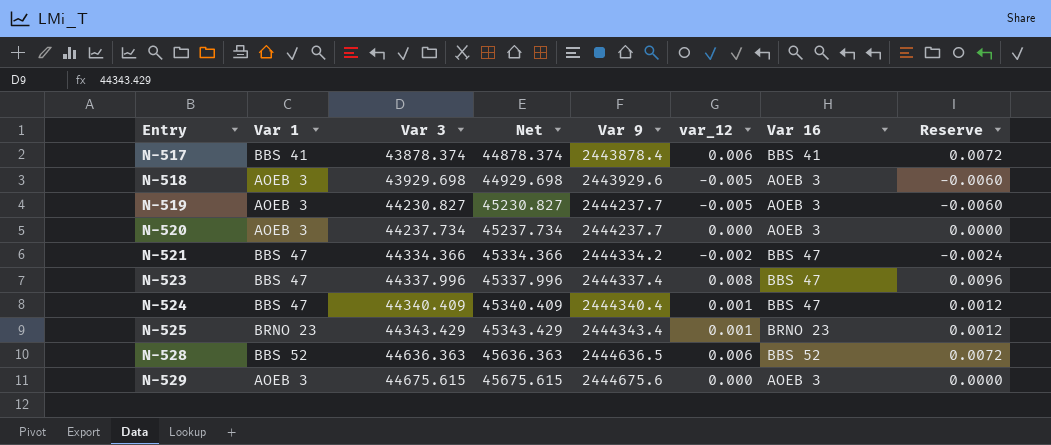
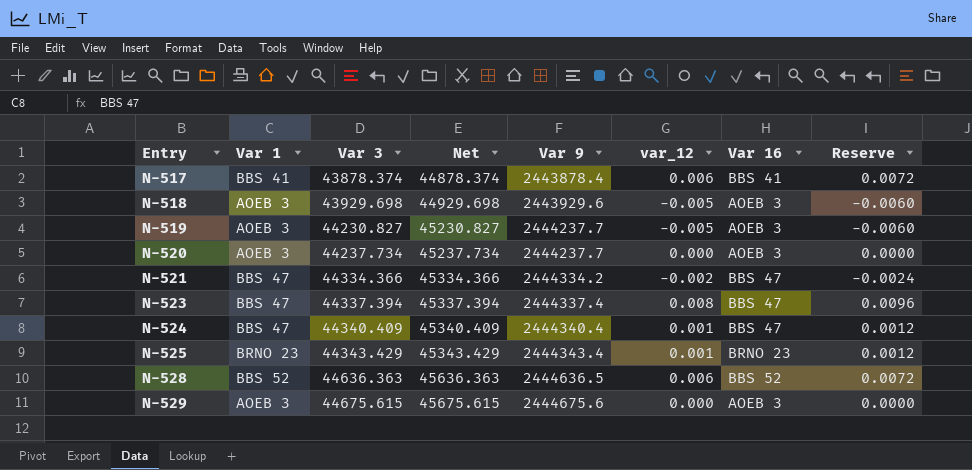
N-523 | Var 3: 44337.996 -> 44337.394
N-523 | Net: 45337.996 -> 45337.394

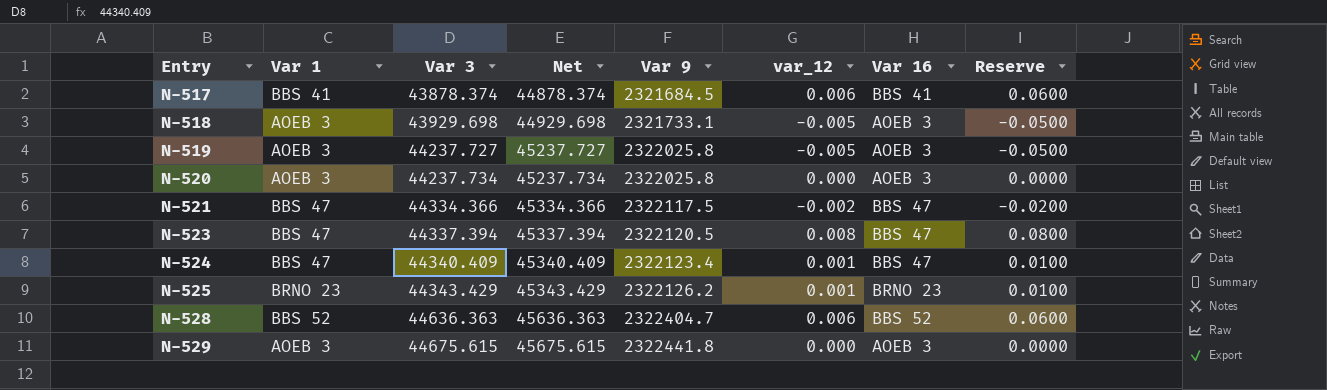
column Reserve | formula: [var_12] * 1.2 -> [var_12] * 10
N-517 | Var 9: 2443878.4 -> 2321684.5
N-518 | Var 9: 2443929.6 -> 2321733.1
N-519 | Var 3: 44230.827 -> 44237.727
N-519 | Net: 45230.827 -> 45237.727
N-519 | Var 9: 2444237.7 -> 2322025.8
N-520 | Var 9: 2444237.7 -> 2322025.8
N-521 | Var 9: 2444334.2 -> 2322117.5
N-523 | Var 9: 2444337.4 -> 2322120.5
N-524 | Var 9: 2444340.4 -> 2322123.4
N-525 | Var 9: 2444343.4 -> 2322126.2
N-528 | Var 9: 2444636.5 -> 2322404.7
N-529 | Var 9: 2444675.6 -> 2322441.8

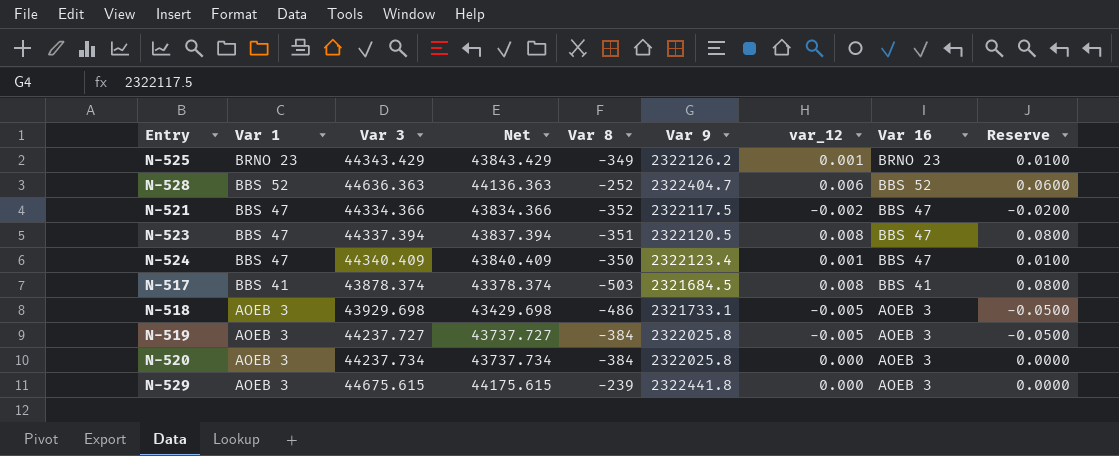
row order: Entry ascending -> Var 1 descending
column Net | formula: [Var 3] + 1000 -> [Var 3] - 500
column Var 8 | position: none -> 5
N-517 | var_12: 0.006 -> 0.008
N-517 | Reserve: 0.0600 -> 0.0800

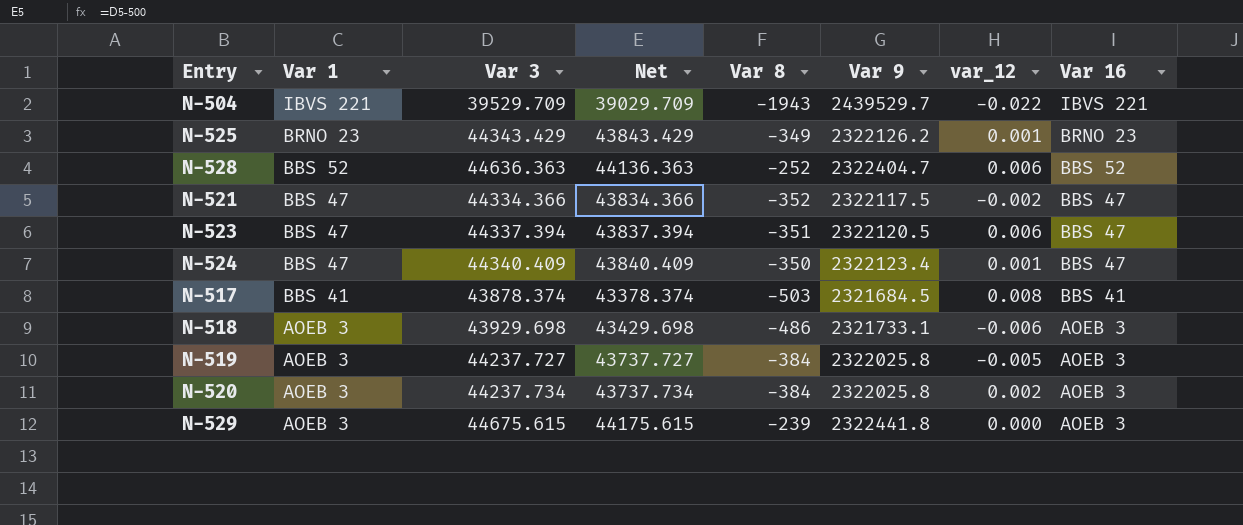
column Reserve | formula: [var_12] * 10 -> none
row N-504: none -> IBVS 221 | 39529.709 | 39029.709 | -1943 | 2439529.7 | -0.022 | IBVS 221
N-523 | var_12: 0.008 -> 0.006
N-518 | var_12: -0.005 -> -0.006
N-520 | var_12: 0.000 -> 0.002

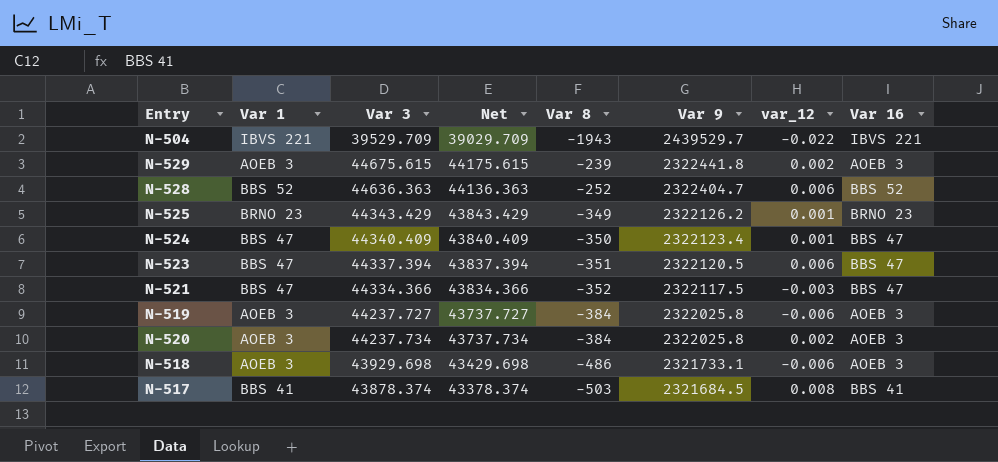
row order: Var 1 descending -> Var 9 descending
N-529 | var_12: 0.000 -> 0.002
N-521 | var_12: -0.002 -> -0.003
N-519 | var_12: -0.005 -> -0.006

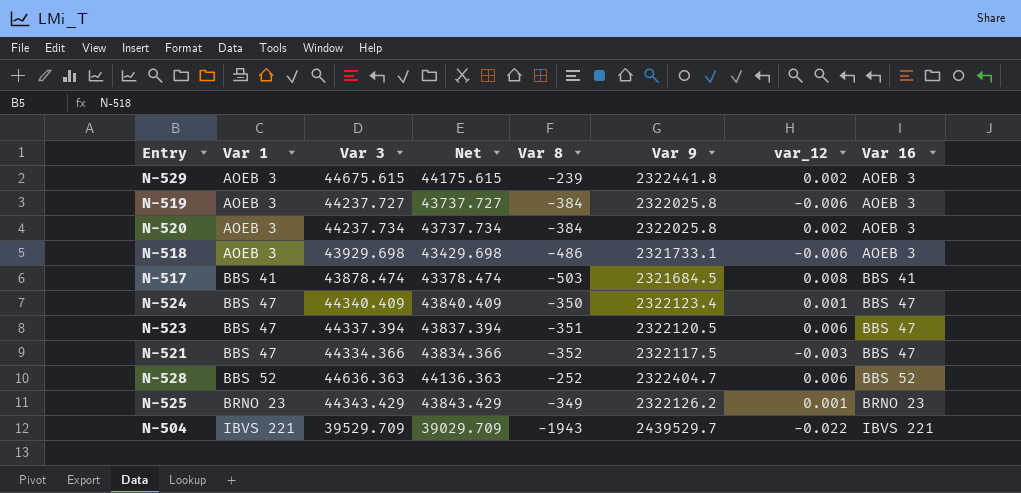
row order: Var 9 descending -> Var 1 ascending
N-517 | Var 3: 43878.374 -> 43878.474
N-517 | Net: 43378.374 -> 43378.474

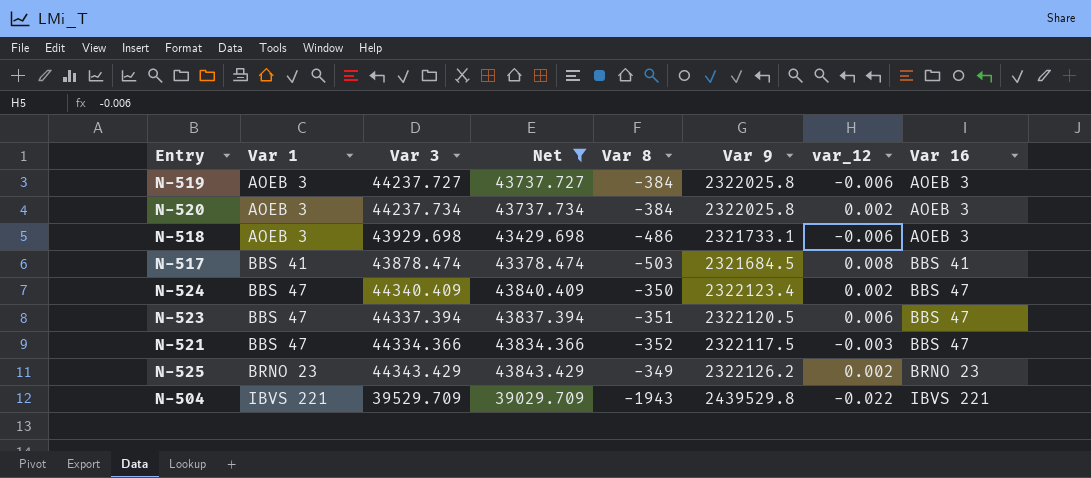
filter: none -> Net <= 43843.429
N-524 | var_12: 0.001 -> 0.002
N-525 | var_12: 0.001 -> 0.002
N-504 | Var 9: 2439529.7 -> 2439529.8

